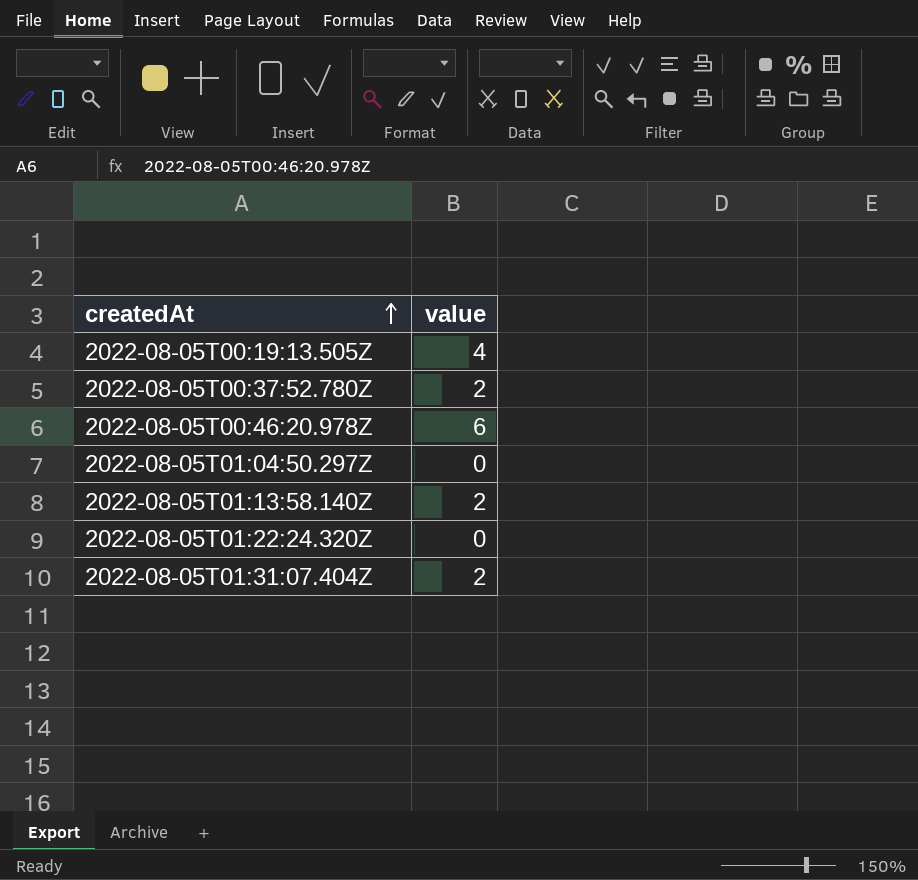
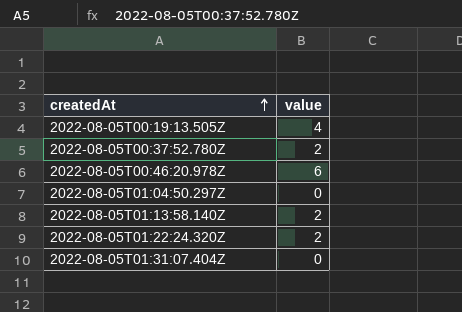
2022-08-05T01:22:24.320Z | value: 0 -> 2
2022-08-05T01:31:07.404Z | value: 2 -> 0

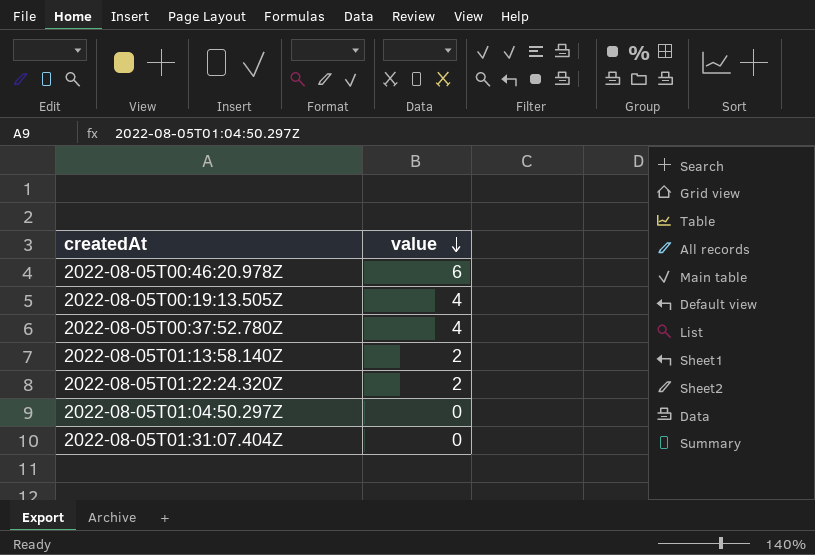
row order: createdAt ascending -> value descending
2022-08-05T00:37:52.780Z | value: 2 -> 4

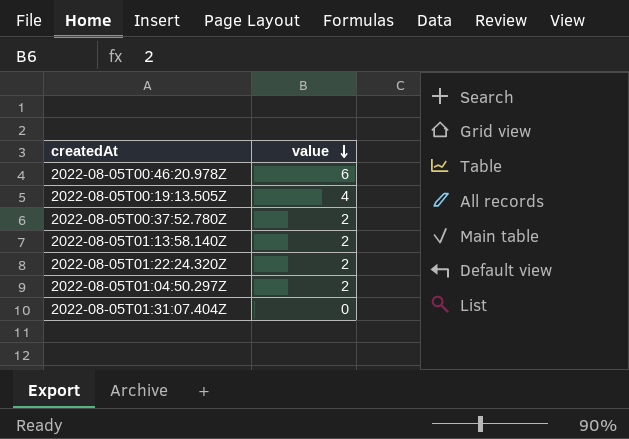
2022-08-05T00:37:52.780Z | value: 4 -> 2
2022-08-05T01:04:50.297Z | value: 0 -> 2

